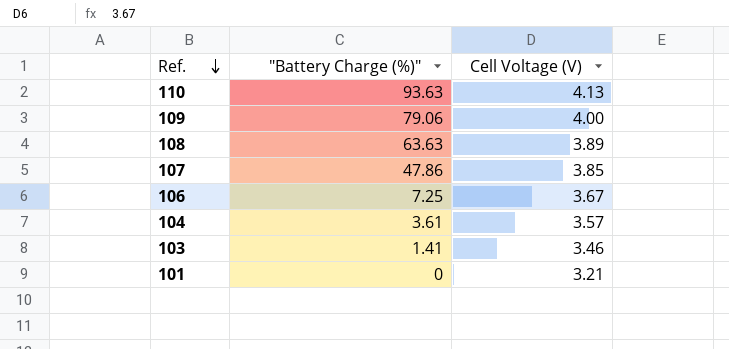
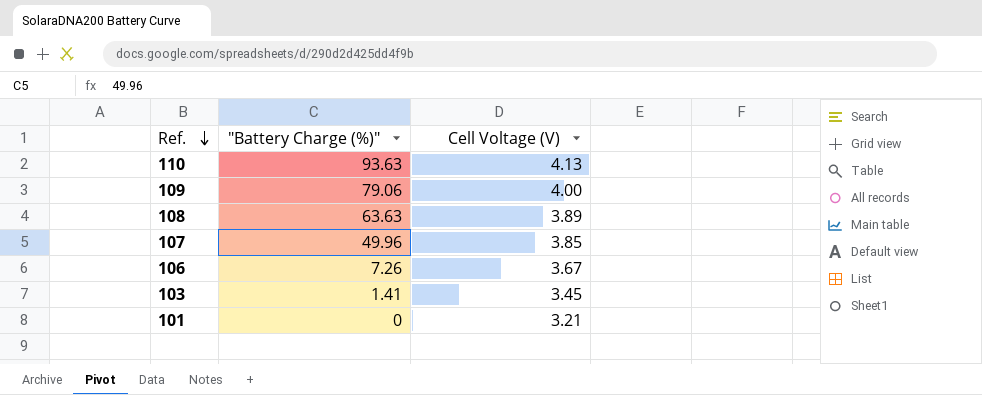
row 104: 3.61 | 3.57 -> none
107 | "Battery Charge (%)": 47.86 -> 49.96
106 | "Battery Charge (%)": 7.25 -> 7.26
103 | Cell Voltage (V): 3.46 -> 3.45

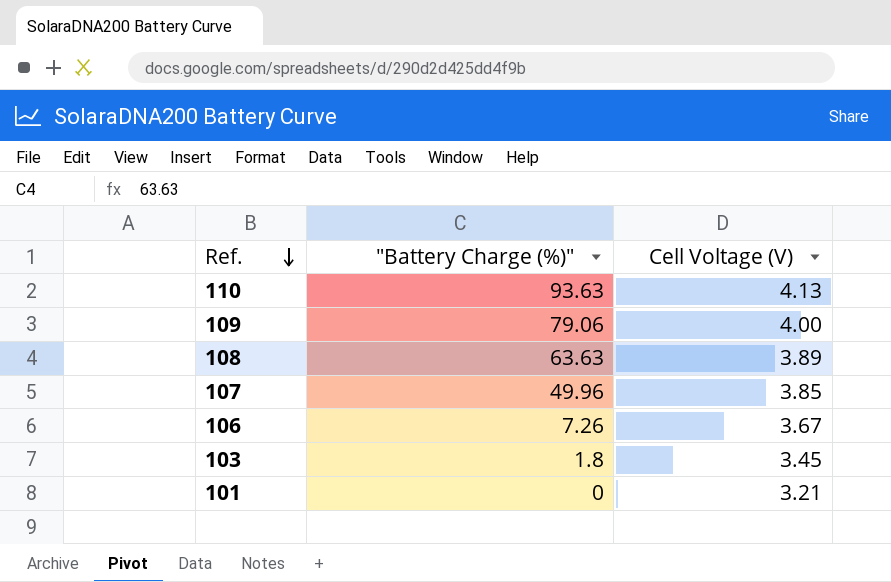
103 | "Battery Charge (%)": 1.41 -> 1.8

